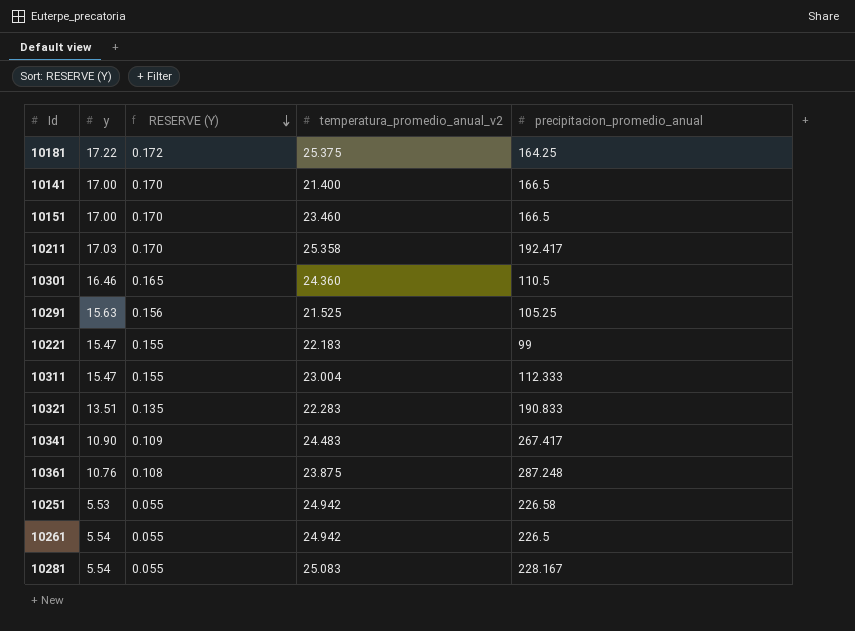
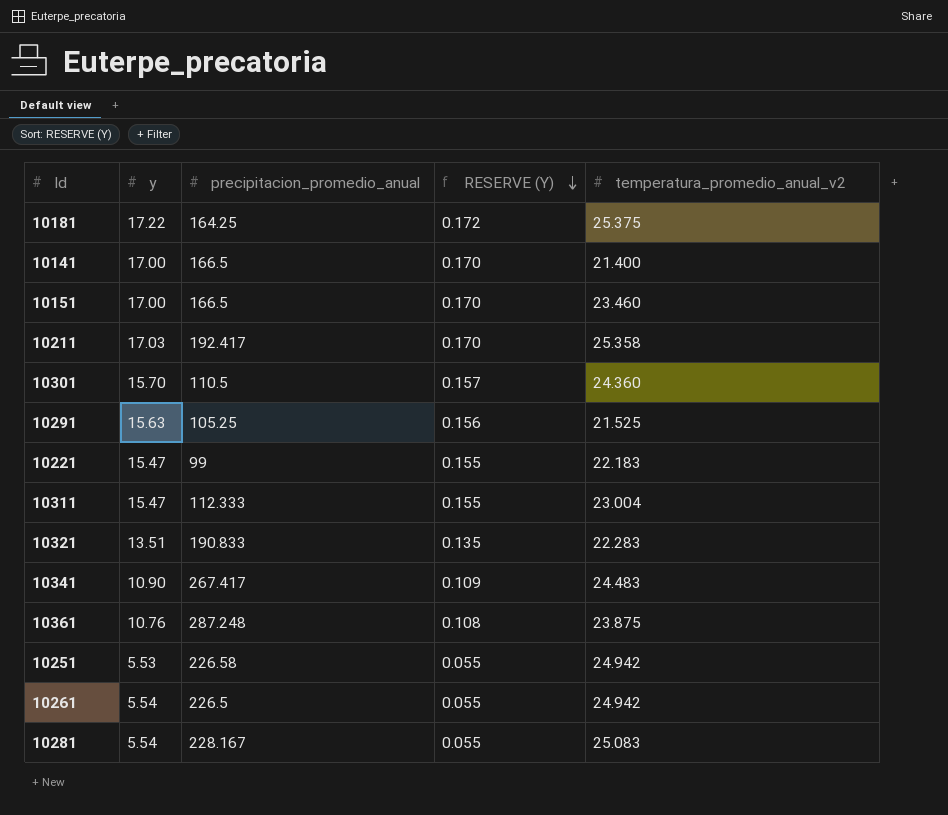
column precipitacion_promedio_anual | position: 5 -> 3
10301 | y: 16.46 -> 15.70
10301 | RESERVE (Y): 0.165 -> 0.157

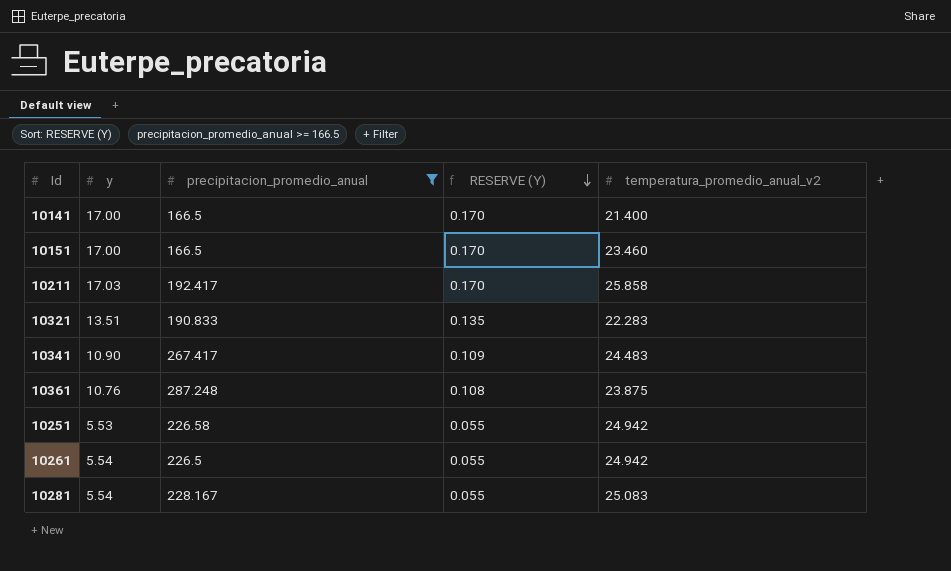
filter: none -> precipitacion_promedio_anual >= 166.5
10211 | temperatura_promedio_anual_v2: 25.358 -> 25.858

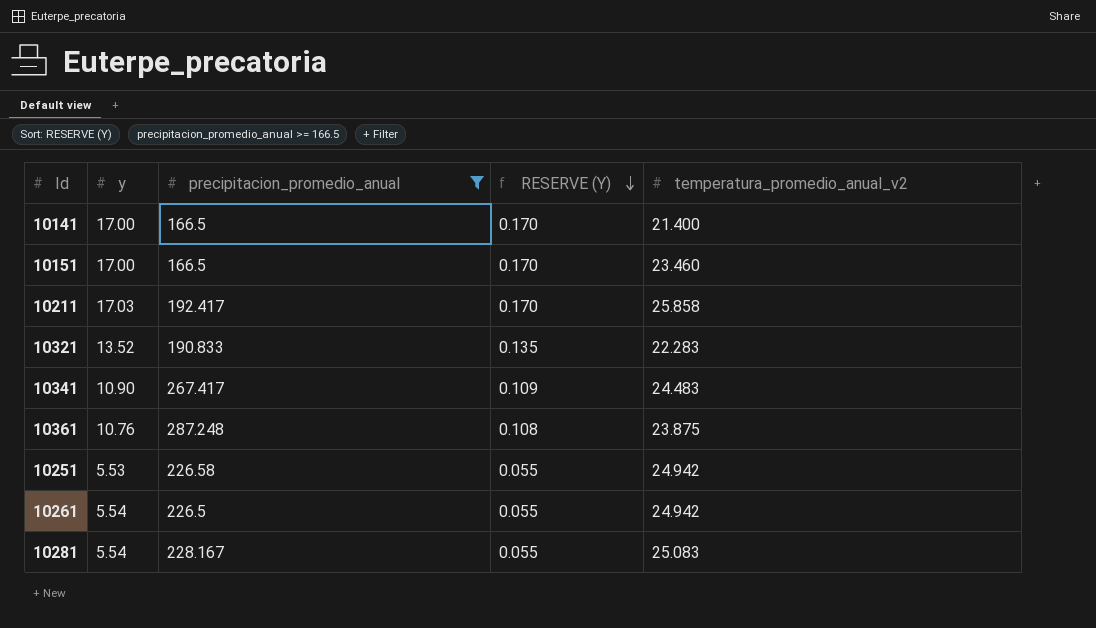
10321 | y: 13.51 -> 13.52

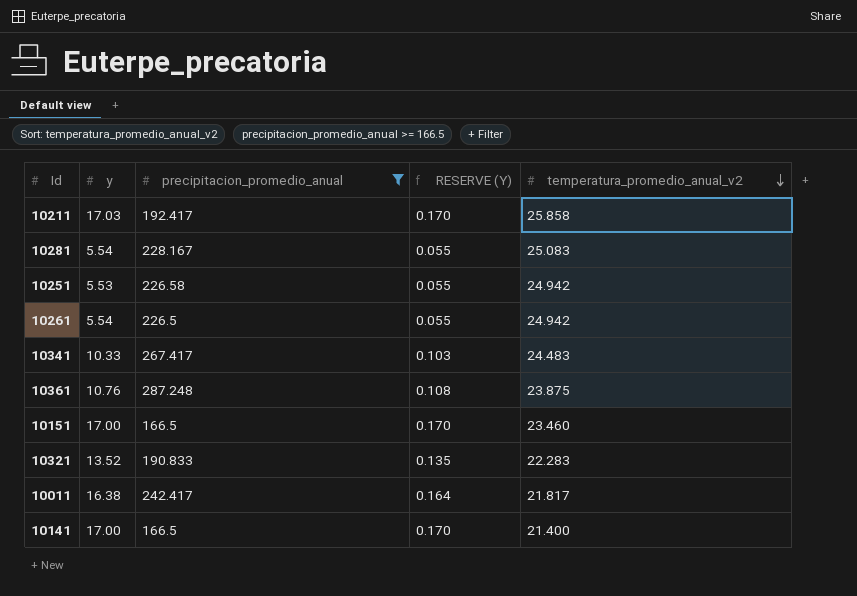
row order: RESERVE (Y) descending -> temperatura_promedio_anual_v2 descending
10341 | y: 10.90 -> 10.33
10341 | RESERVE (Y): 0.109 -> 0.103
row 10011: none -> 16.38 | 242.417 | 0.164 | 21.817

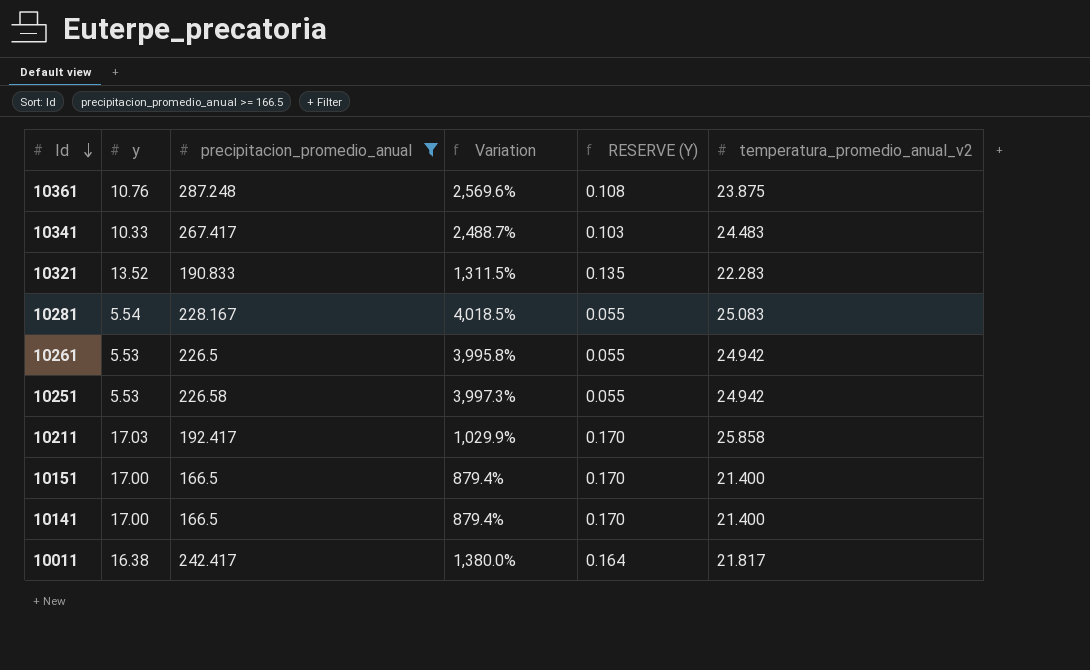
row order: temperatura_promedio_anual_v2 descending -> Id descending
column Variation | formula: none -> ([precipitacion_promedio_anual] - [y]) / [y]
10261 | y: 5.54 -> 5.53
10151 | temperatura_promedio_anual_v2: 23.460 -> 21.400

